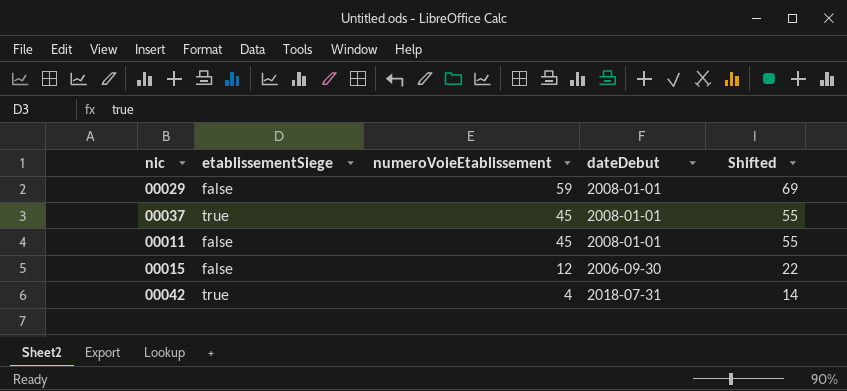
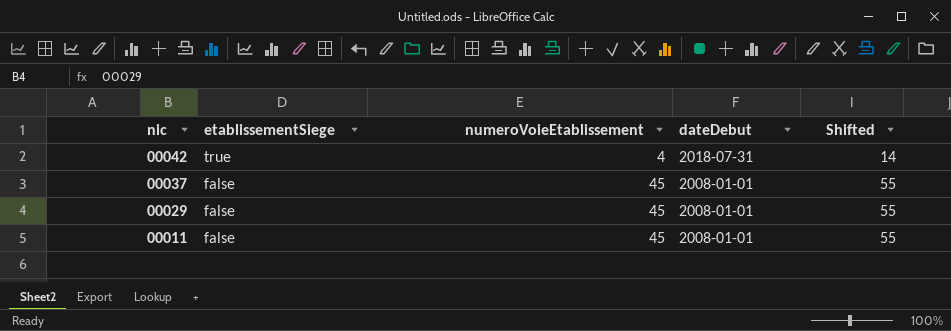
row order: numeroVoieEtablissement descending -> nic descending
row 00015: false | 12 | 2006-09-30 | 22 -> none
00037 | etablissementSiege: true -> false
00029 | numeroVoieEtablissement: 59 -> 45
00029 | Shifted: 69 -> 55

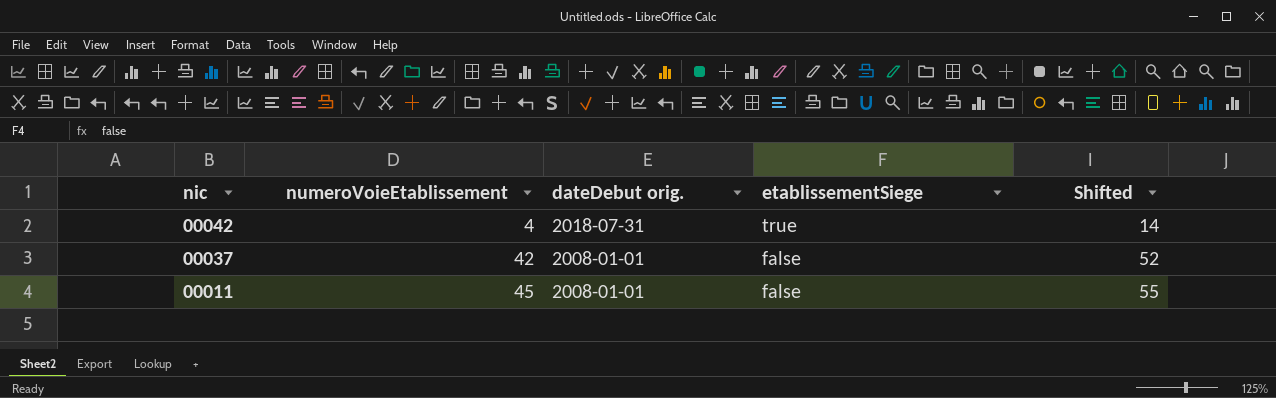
column name: dateDebut -> dateDebut orig.
column etablissementSiege | position: 2 -> 4
row 00029: false | 45 | 2008-01-01 | 55 -> none
00037 | numeroVoieEtablissement: 45 -> 42
00037 | Shifted: 55 -> 52

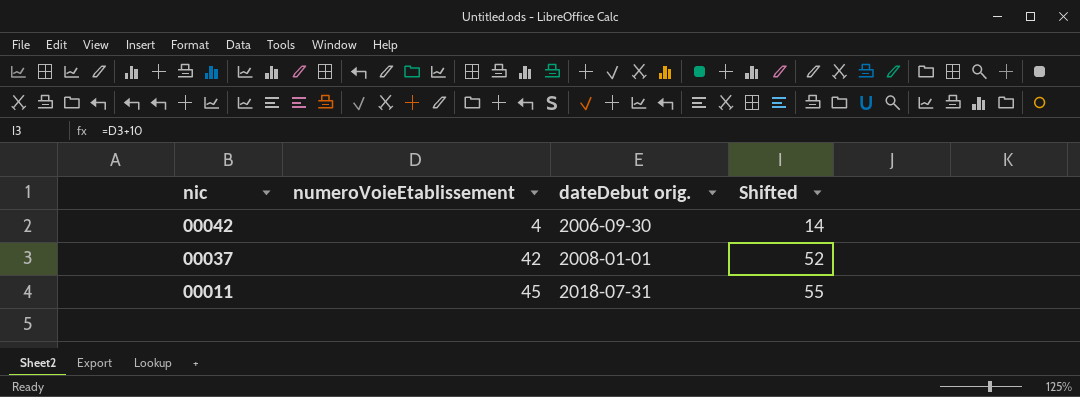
column etablissementSiege | position: 4 -> none
00042 | dateDebut orig.: 2018-07-31 -> 2006-09-30
00011 | dateDebut orig.: 2008-01-01 -> 2018-07-31

